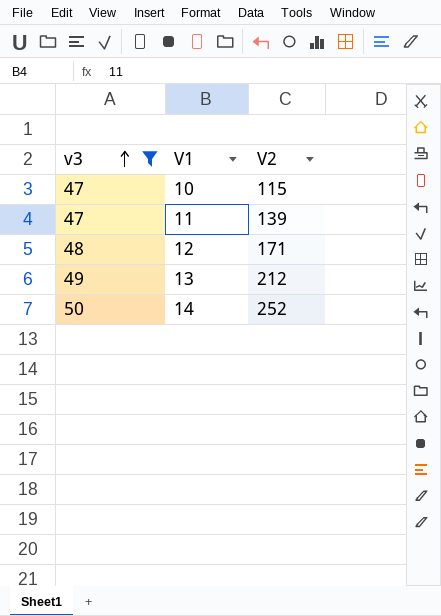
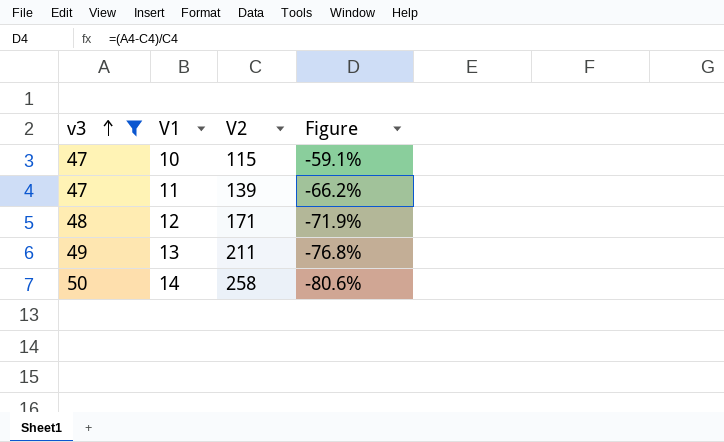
column Figure | formula: none -> ([v3] - [V2]) / [V2]
13 | V2: 212 -> 211
14 | V2: 252 -> 258

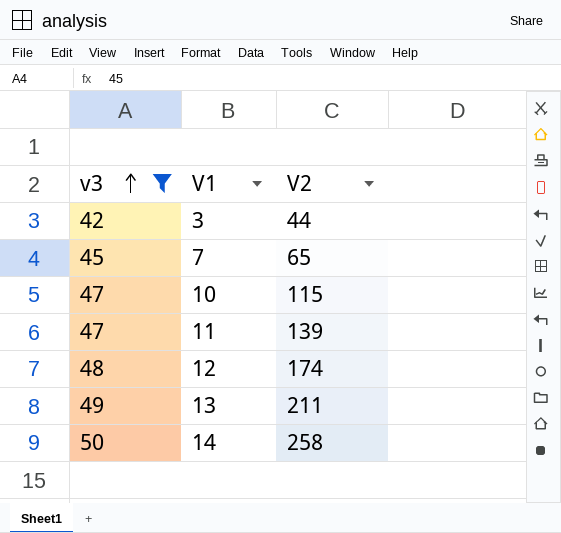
column Figure | formula: ([v3] - [V2]) / [V2] -> none
row 3: none -> 42 | 44
row 7: none -> 45 | 65
12 | V2: 171 -> 174

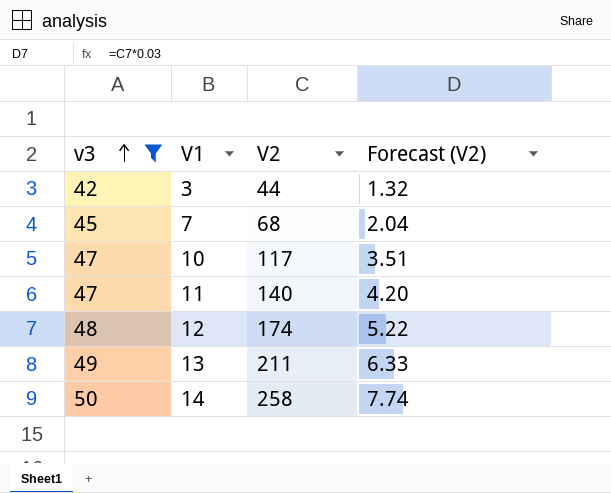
column Forecast (V2) | formula: none -> [V2] * 0.03
7 | V2: 65 -> 68
10 | V2: 115 -> 117
11 | V2: 139 -> 140

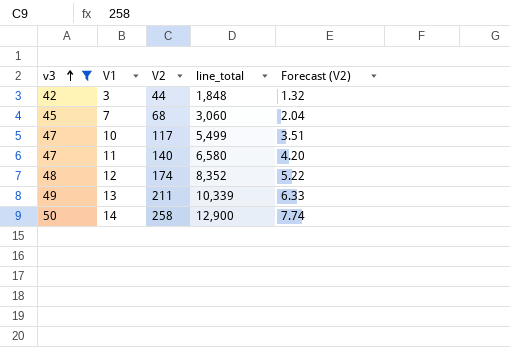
column line_total | formula: none -> [v3] * [V2]

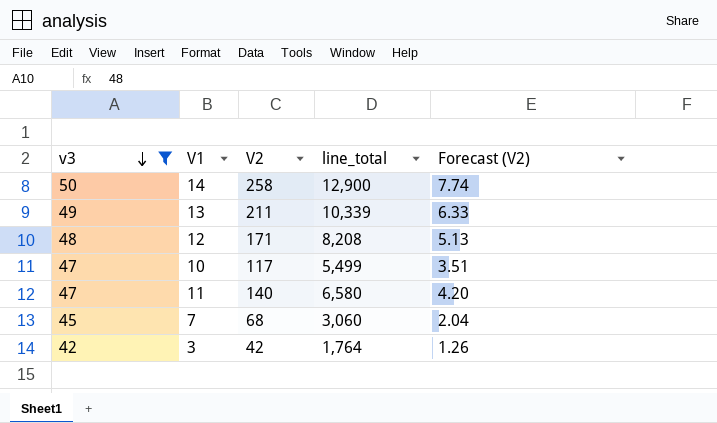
row order: v3 ascending -> v3 descending
12 | V2: 174 -> 171
12 | line_total: 8,352 -> 8,208
12 | Forecast (V2): 5.22 -> 5.13
3 | V2: 44 -> 42
3 | line_total: 1,848 -> 1,764
3 | Forecast (V2): 1.32 -> 1.26

